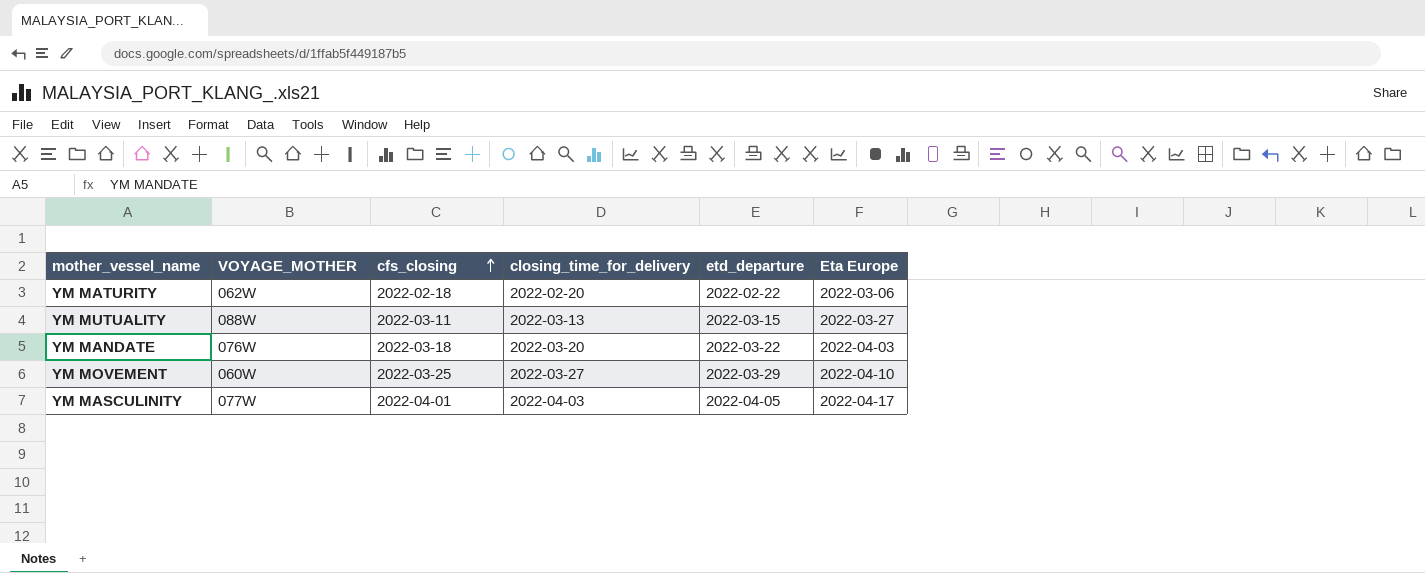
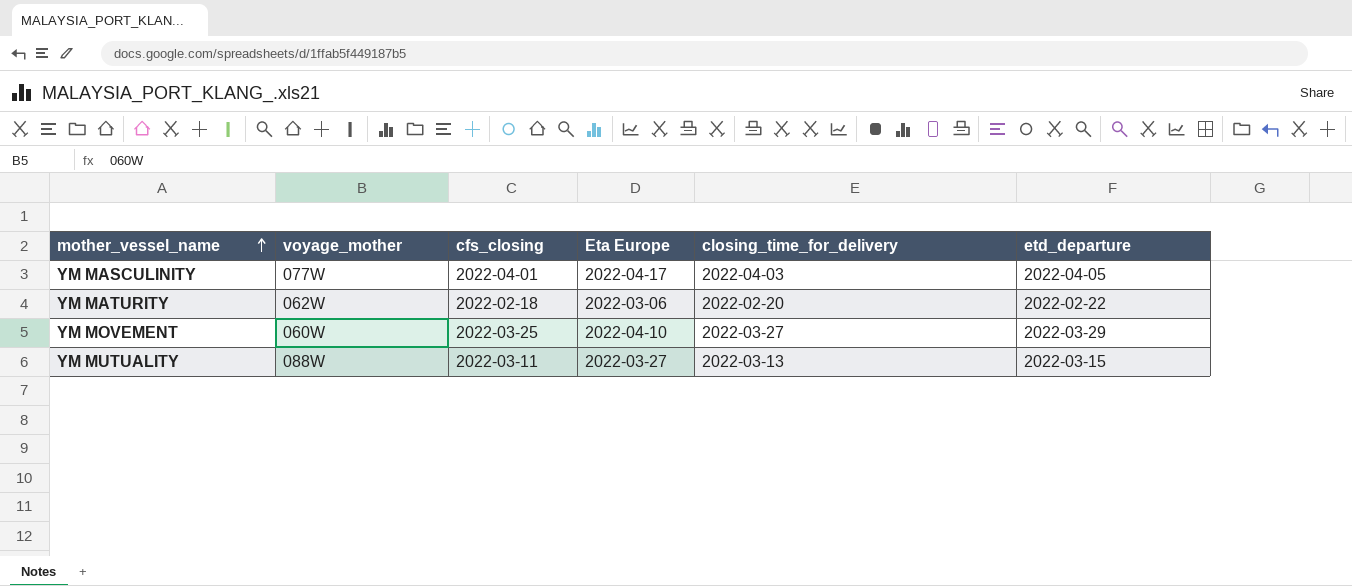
row order: cfs_closing ascending -> mother_vessel_name ascending
column name: VOYAGE_MOTHER -> voyage_mother
column Eta Europe | position: 6 -> 4
row YM MANDATE: 076W | 2022-03-18 | 2022-03-20 | 2022-03-22 | 2022-04-03 -> none

